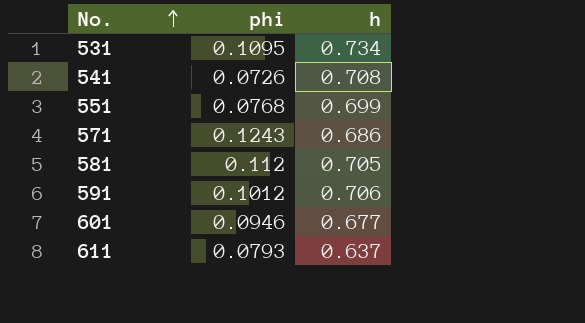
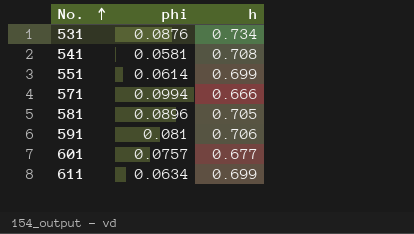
531 | phi: 0.1095 -> 0.0876
541 | phi: 0.0726 -> 0.0581
551 | phi: 0.0768 -> 0.0614
571 | phi: 0.1243 -> 0.0994
571 | h: 0.686 -> 0.666
581 | phi: 0.112 -> 0.0896
591 | phi: 0.1012 -> 0.081
601 | phi: 0.0946 -> 0.0757
611 | phi: 0.0793 -> 0.0634
611 | h: 0.637 -> 0.699

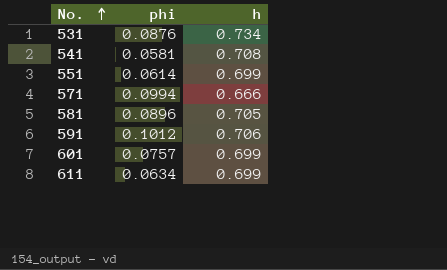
591 | phi: 0.081 -> 0.1012
601 | h: 0.677 -> 0.699

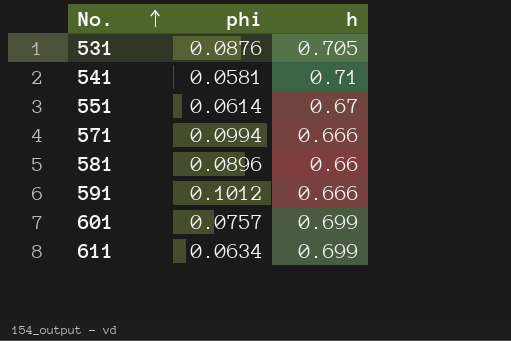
531 | h: 0.734 -> 0.705
541 | h: 0.708 -> 0.71
551 | h: 0.699 -> 0.67
581 | h: 0.705 -> 0.66
591 | h: 0.706 -> 0.666

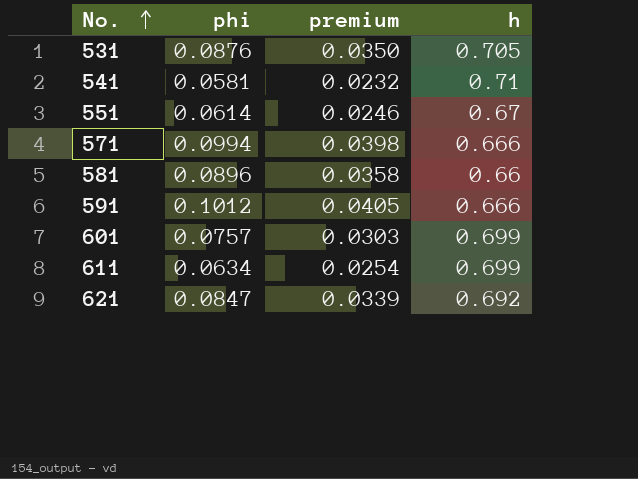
column premium | formula: none -> [phi] * 0.4
row 621: none -> 0.0847 | 0.0339 | 0.692

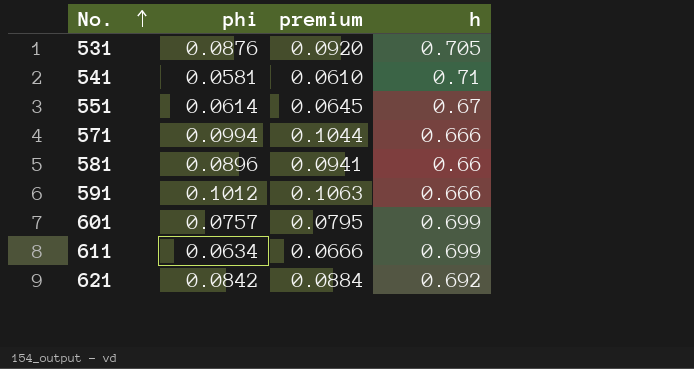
column premium | formula: [phi] * 0.4 -> [phi] * 1.05
621 | phi: 0.0847 -> 0.0842

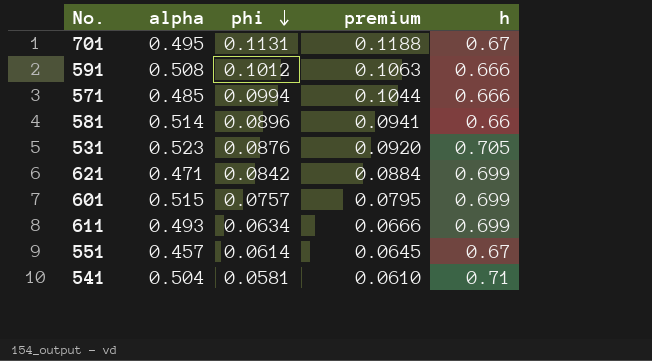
row order: No. ascending -> phi descending
column alpha | position: none -> 2
row 701: none -> 0.495 | 0.1131 | 0.1188 | 0.67
621 | h: 0.692 -> 0.699

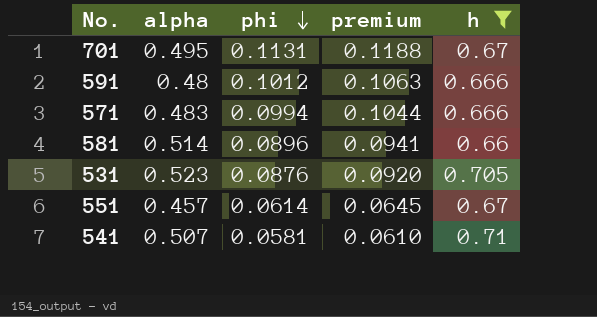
filter: none -> h != 0.699
591 | alpha: 0.508 -> 0.48
571 | alpha: 0.485 -> 0.483
541 | alpha: 0.504 -> 0.507

